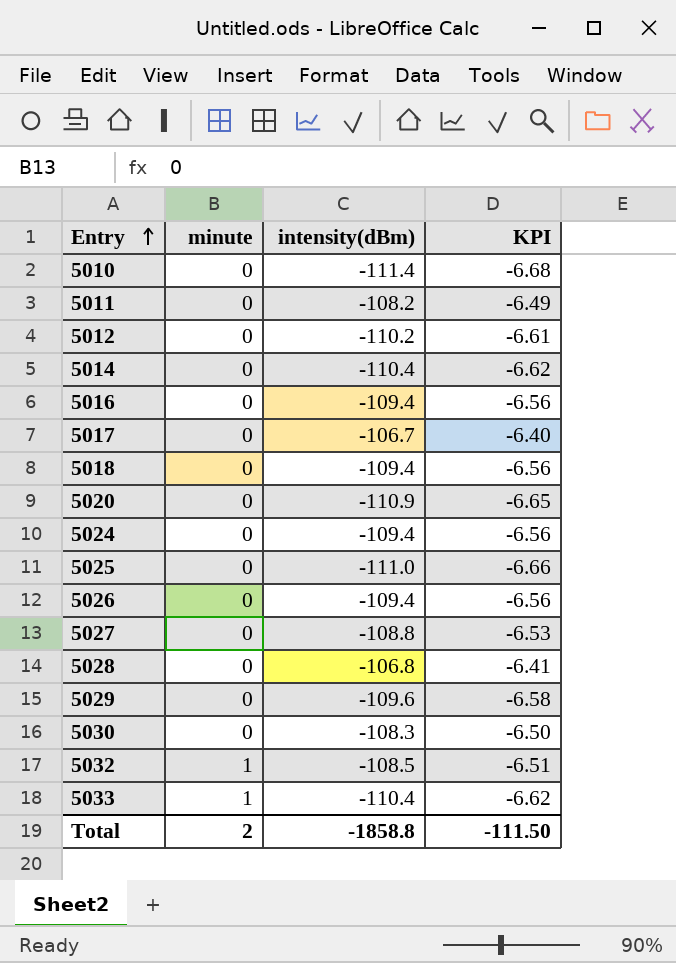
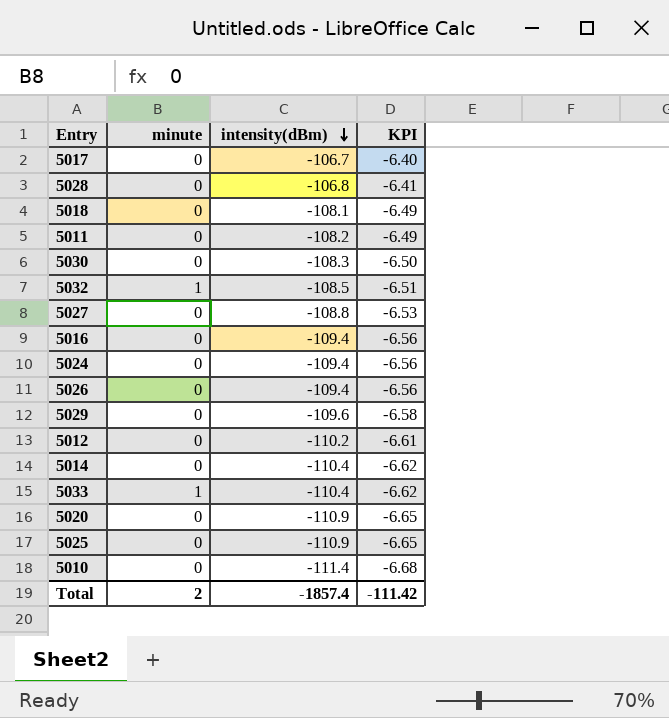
row order: Entry ascending -> intensity(dBm) descending
5018 | intensity(dBm): -109.4 -> -108.1
5018 | KPI: -6.56 -> -6.49
5025 | intensity(dBm): -111.0 -> -110.9
5025 | KPI: -6.66 -> -6.65
Total | intensity(dBm): -1858.8 -> -1857.4
Total | KPI: -111.50 -> -111.42

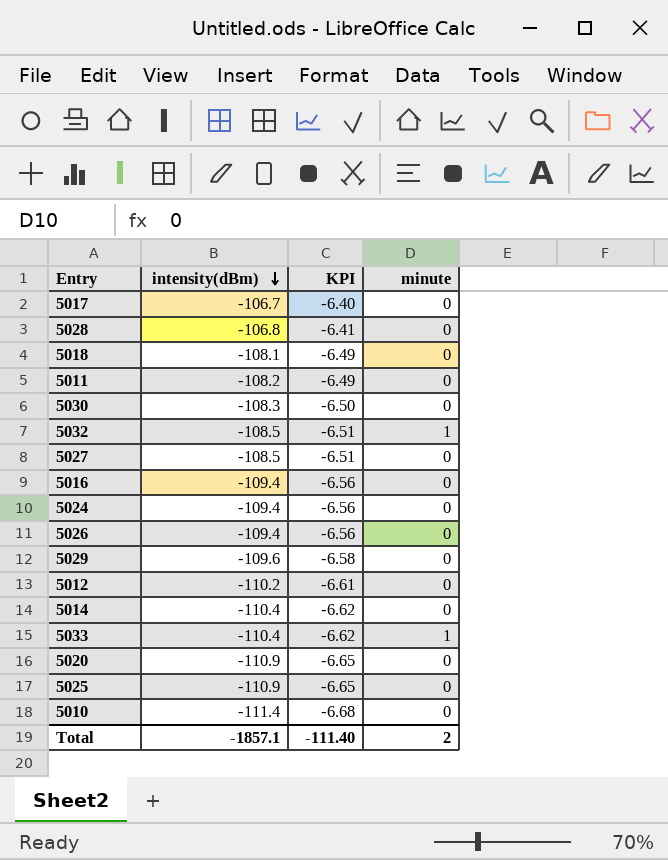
column minute | position: 2 -> 4
5027 | intensity(dBm): -108.8 -> -108.5
5027 | KPI: -6.53 -> -6.51
Total | intensity(dBm): -1857.4 -> -1857.1
Total | KPI: -111.42 -> -111.40

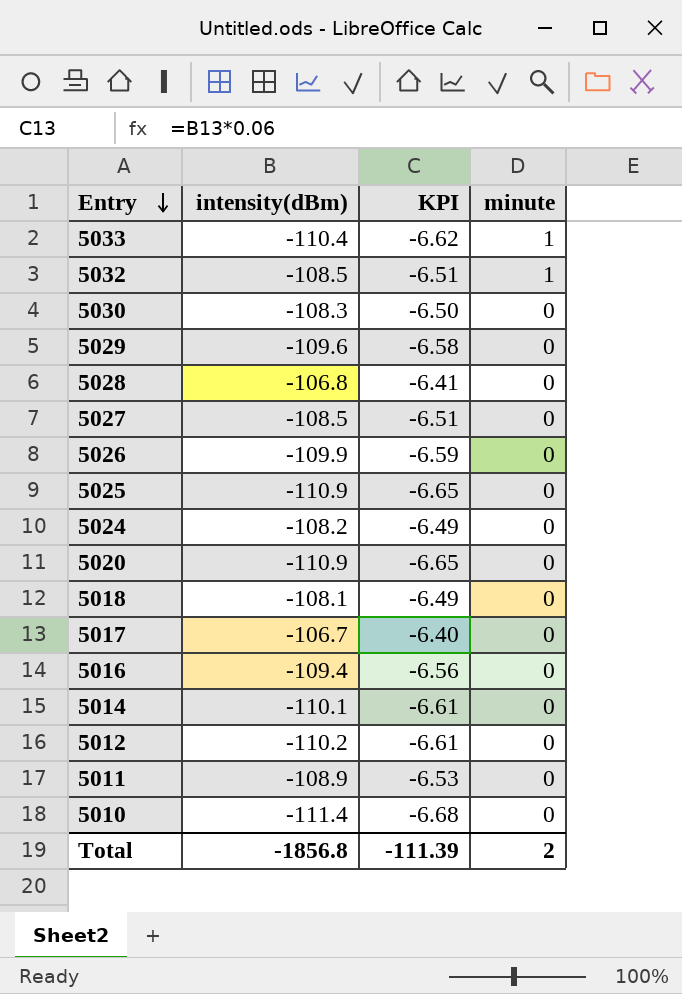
row order: intensity(dBm) descending -> Entry descending
5026 | intensity(dBm): -109.4 -> -109.9
5026 | KPI: -6.56 -> -6.59
5024 | intensity(dBm): -109.4 -> -108.2
5024 | KPI: -6.56 -> -6.49
5014 | intensity(dBm): -110.4 -> -110.1
5014 | KPI: -6.62 -> -6.61
5011 | intensity(dBm): -108.2 -> -108.9
5011 | KPI: -6.49 -> -6.53
Total | intensity(dBm): -1857.1 -> -1856.8
Total | KPI: -111.40 -> -111.39

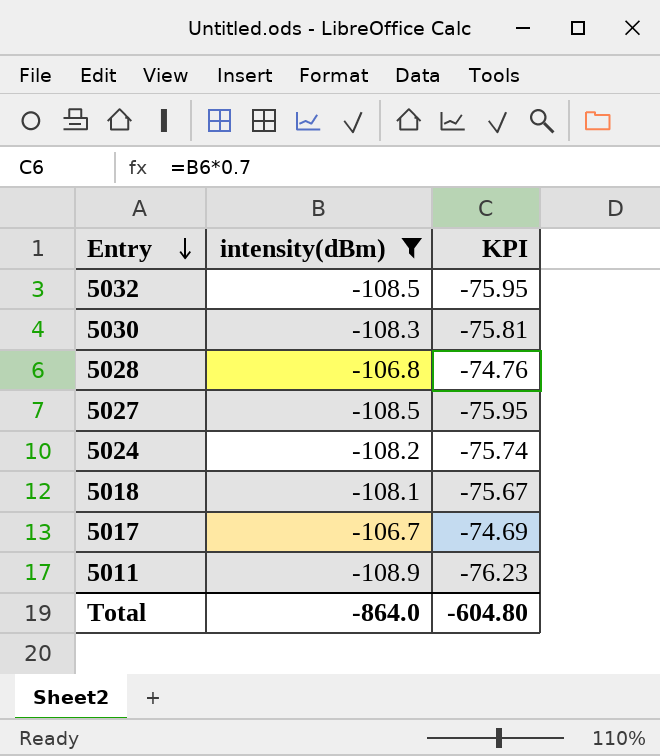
filter: none -> intensity(dBm) >= -108.9
column minute | position: 4 -> none
column KPI | formula: [intensity(dBm)] * 0.06 -> [intensity(dBm)] * 0.7
Total | intensity(dBm): -1856.8 -> -864.0
Total | KPI: -111.39 -> -604.80

